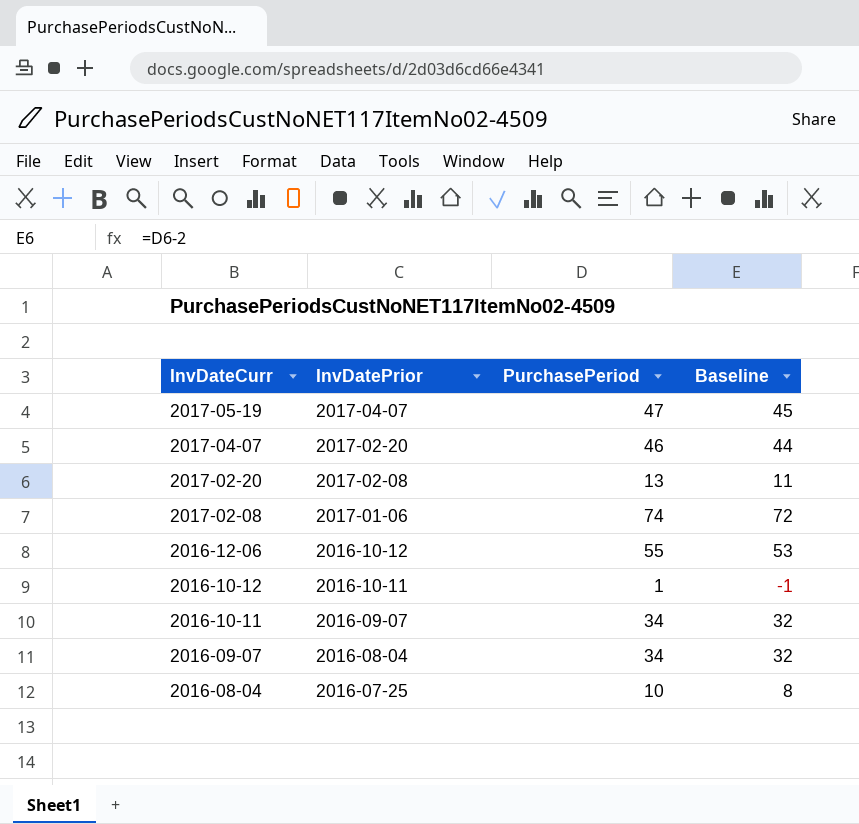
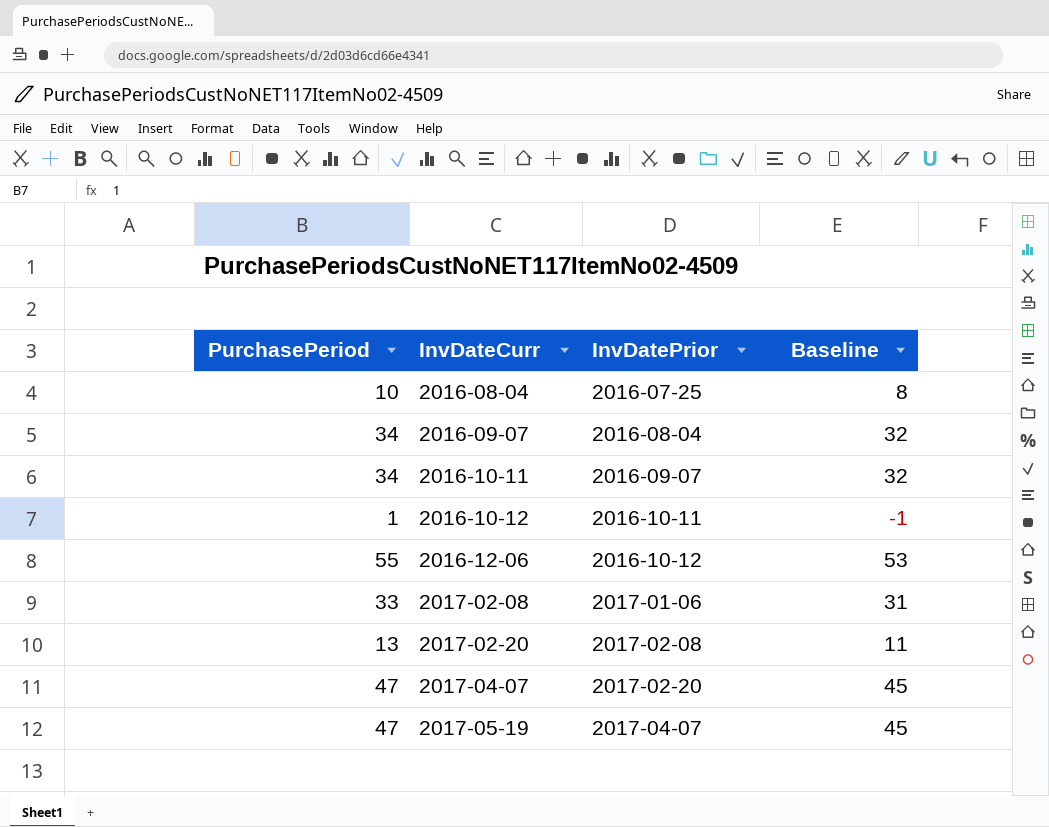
row order: InvDateCurr descending -> InvDateCurr ascending
column PurchasePeriod | position: 3 -> 1
2017-02-08 | PurchasePeriod: 74 -> 33
2017-02-08 | Baseline: 72 -> 31
2017-04-07 | PurchasePeriod: 46 -> 47
2017-04-07 | Baseline: 44 -> 45

